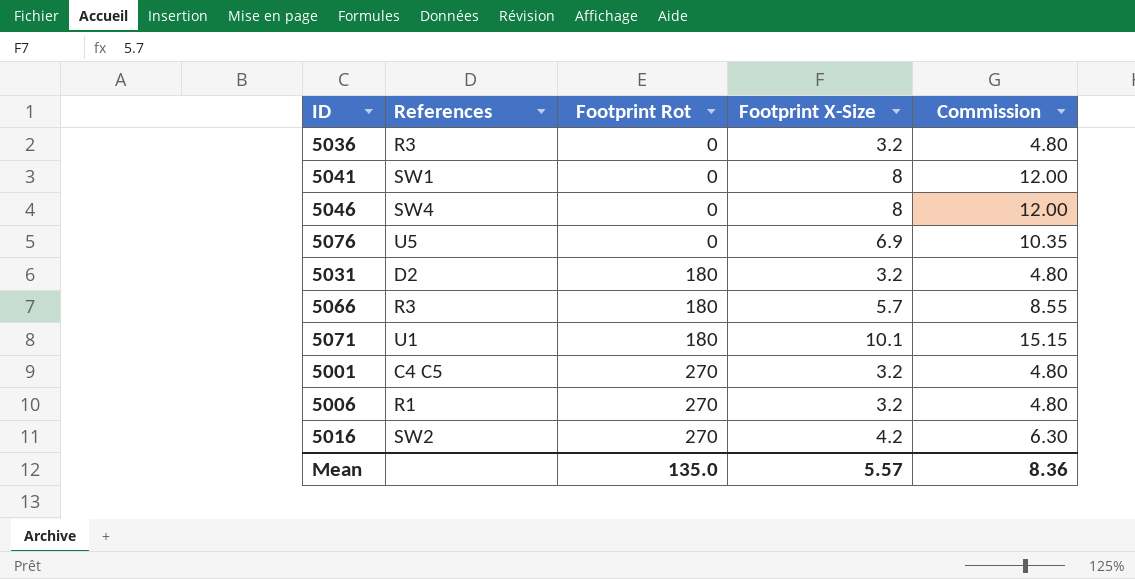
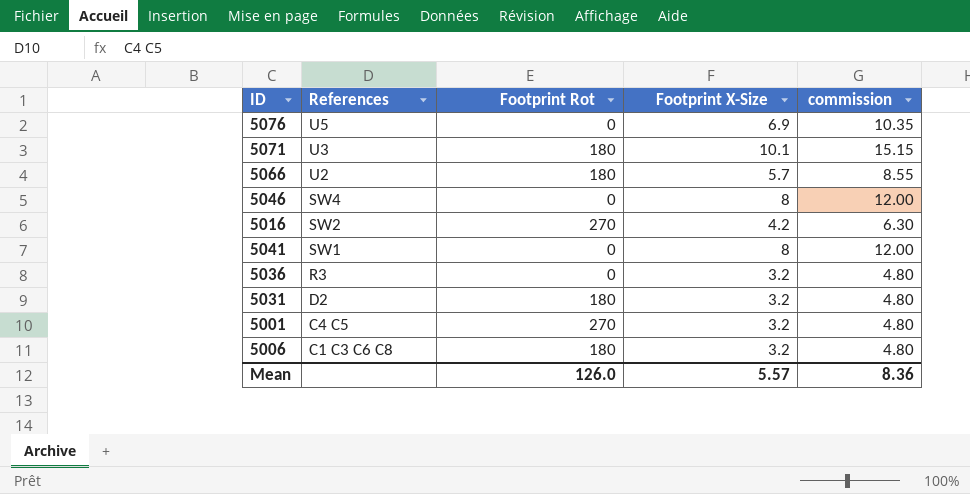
row order: Footprint Rot ascending -> References descending
column name: Commission -> commission
5071 | References: U1 -> U3
5066 | References: R3 -> U2
5006 | References: R1 -> C1 C3 C6 C8
5006 | Footprint Rot: 270 -> 180
Mean | Footprint Rot: 135.0 -> 126.0

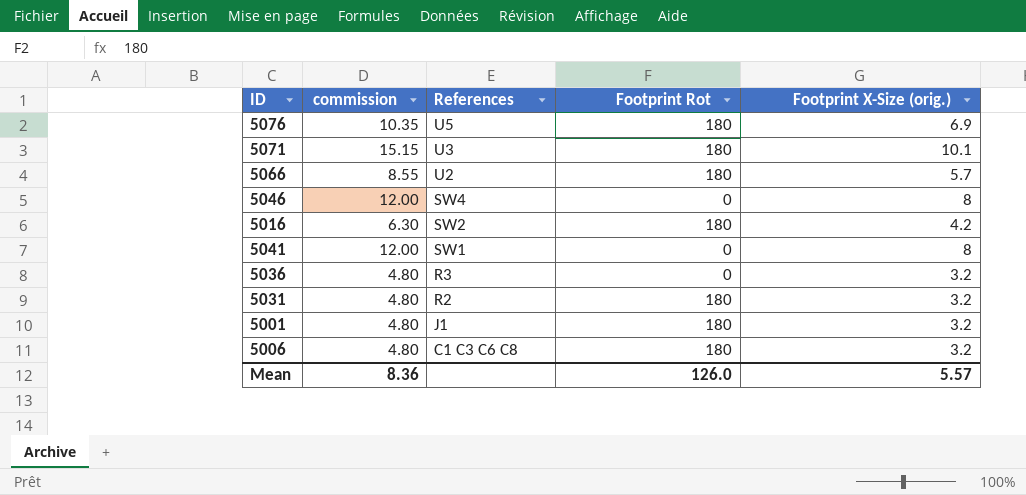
column commission | position: 5 -> 2
column name: Footprint X-Size -> Footprint X-Size (orig.)
5076 | Footprint Rot: 0 -> 180
5016 | Footprint Rot: 270 -> 180
5031 | References: D2 -> R2
5001 | References: C4 C5 -> J1
5001 | Footprint Rot: 270 -> 180

